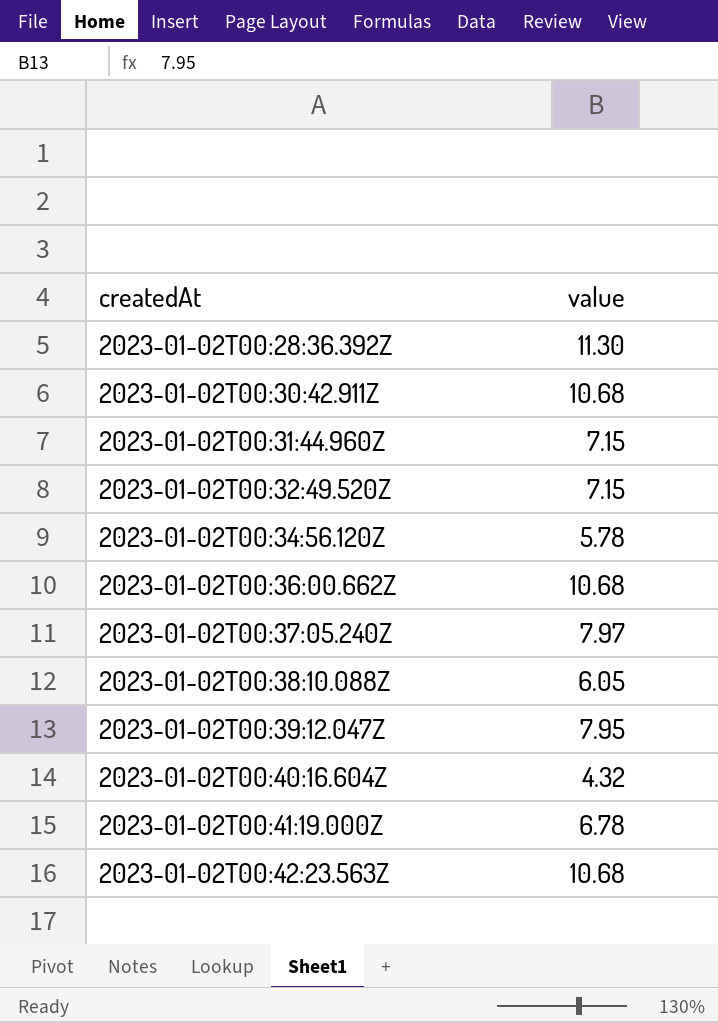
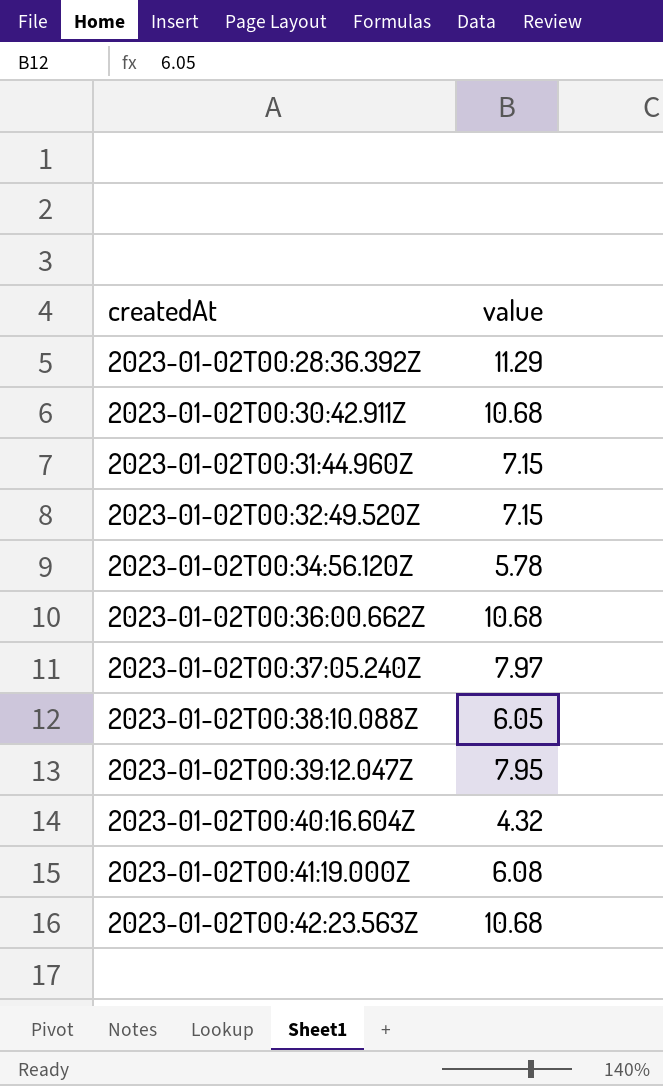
2023-01-02T00:28:36.392Z | value: 11.30 -> 11.29
2023-01-02T00:41:19.000Z | value: 6.78 -> 6.08

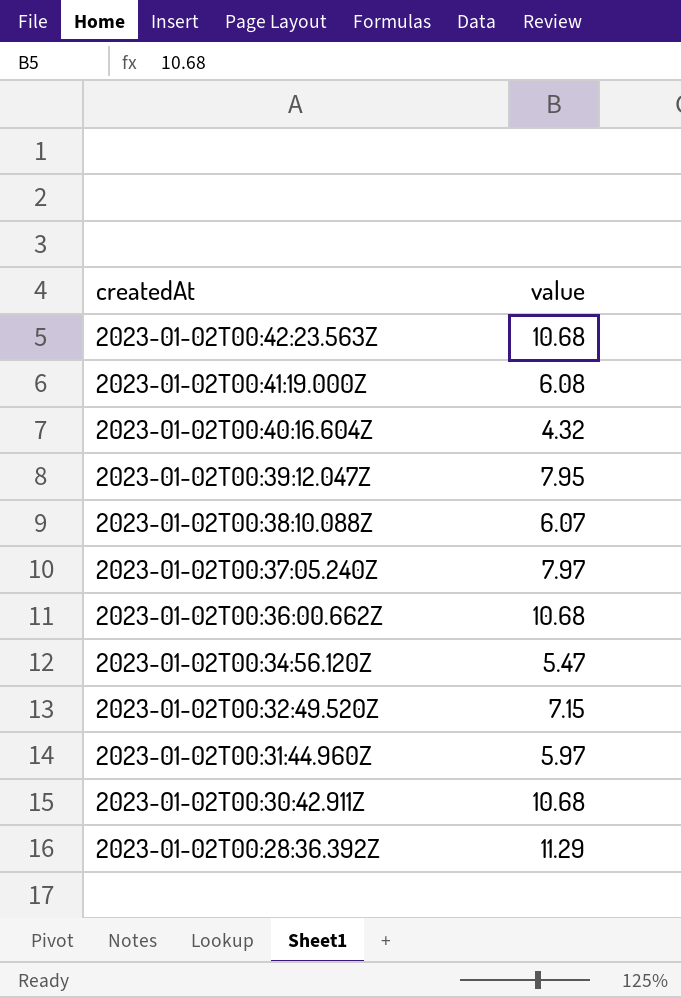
row order: createdAt ascending -> createdAt descending
2023-01-02T00:38:10.088Z | value: 6.05 -> 6.07
2023-01-02T00:34:56.120Z | value: 5.78 -> 5.47
2023-01-02T00:31:44.960Z | value: 7.15 -> 5.97

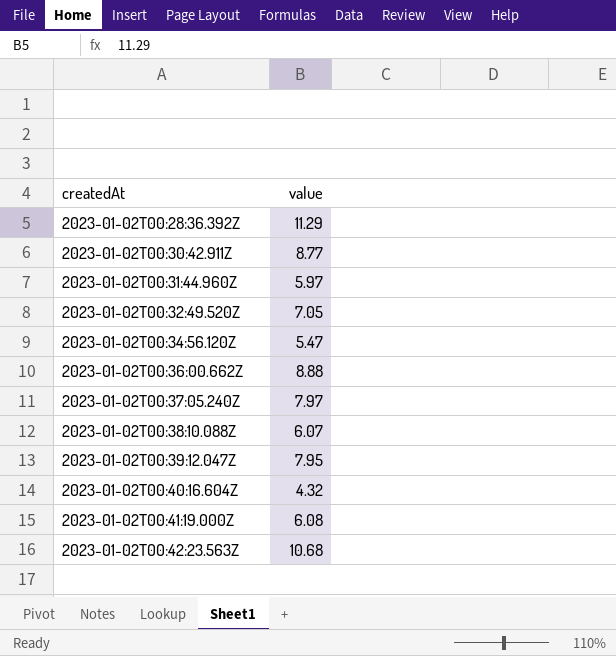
row order: createdAt descending -> createdAt ascending
2023-01-02T00:30:42.911Z | value: 10.68 -> 8.77
2023-01-02T00:32:49.520Z | value: 7.15 -> 7.05
2023-01-02T00:36:00.662Z | value: 10.68 -> 8.88

